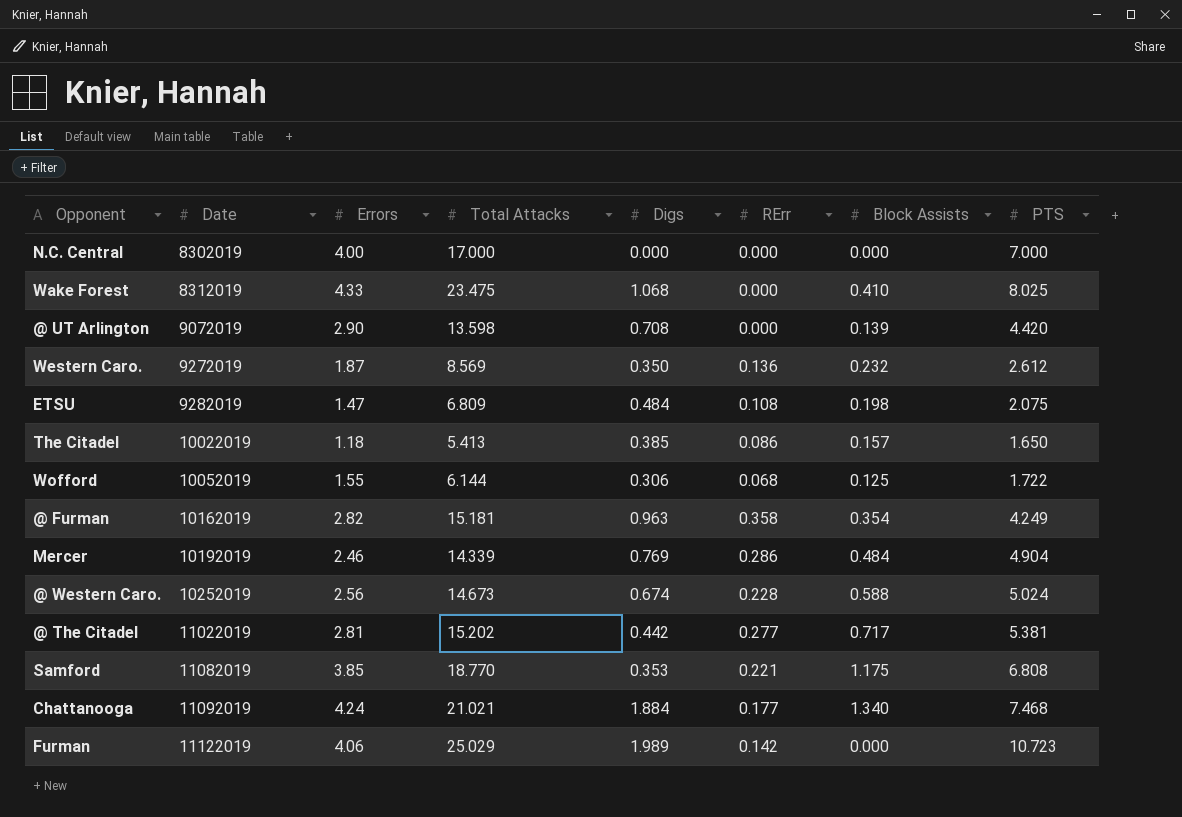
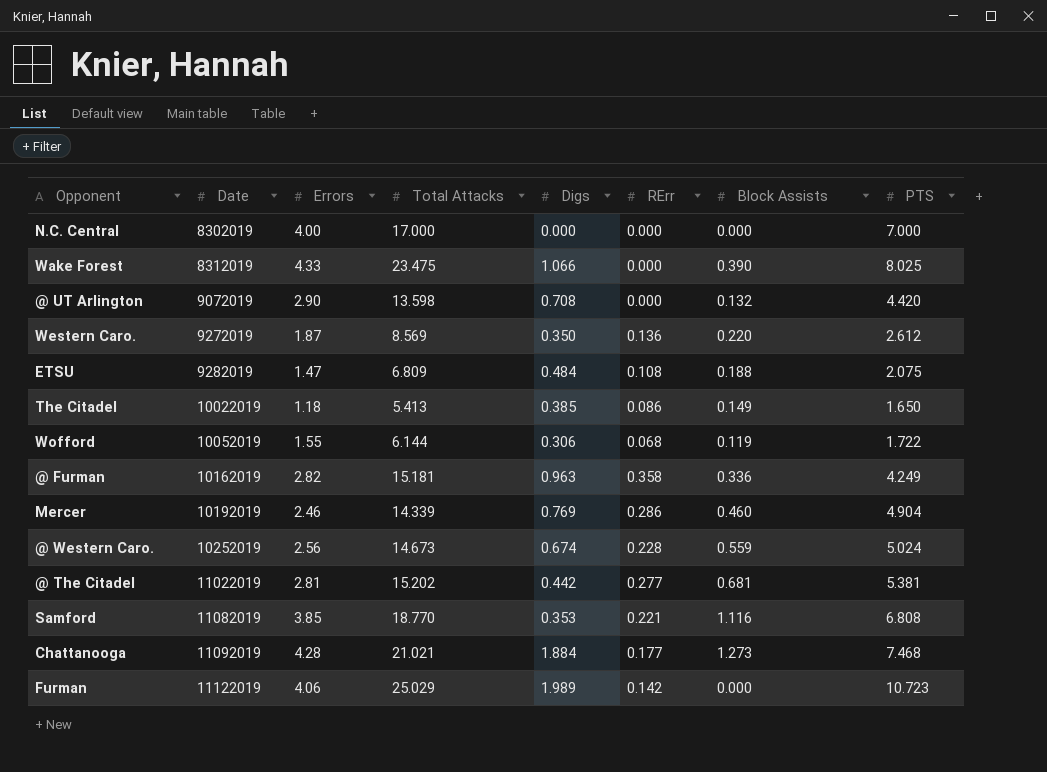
Wake Forest | Digs: 1.068 -> 1.066
Wake Forest | Block Assists: 0.410 -> 0.390
@ UT Arlington | Block Assists: 0.139 -> 0.132
Western Caro. | Block Assists: 0.232 -> 0.220
ETSU | Block Assists: 0.198 -> 0.188
The Citadel | Block Assists: 0.157 -> 0.149
Wofford | Block Assists: 0.125 -> 0.119
@ Furman | Block Assists: 0.354 -> 0.336
Mercer | Block Assists: 0.484 -> 0.460
@ Western Caro. | Block Assists: 0.588 -> 0.559
@ The Citadel | Block Assists: 0.717 -> 0.681
Samford | Block Assists: 1.175 -> 1.116
Chattanooga | Errors: 4.24 -> 4.28
Chattanooga | Block Assists: 1.340 -> 1.273

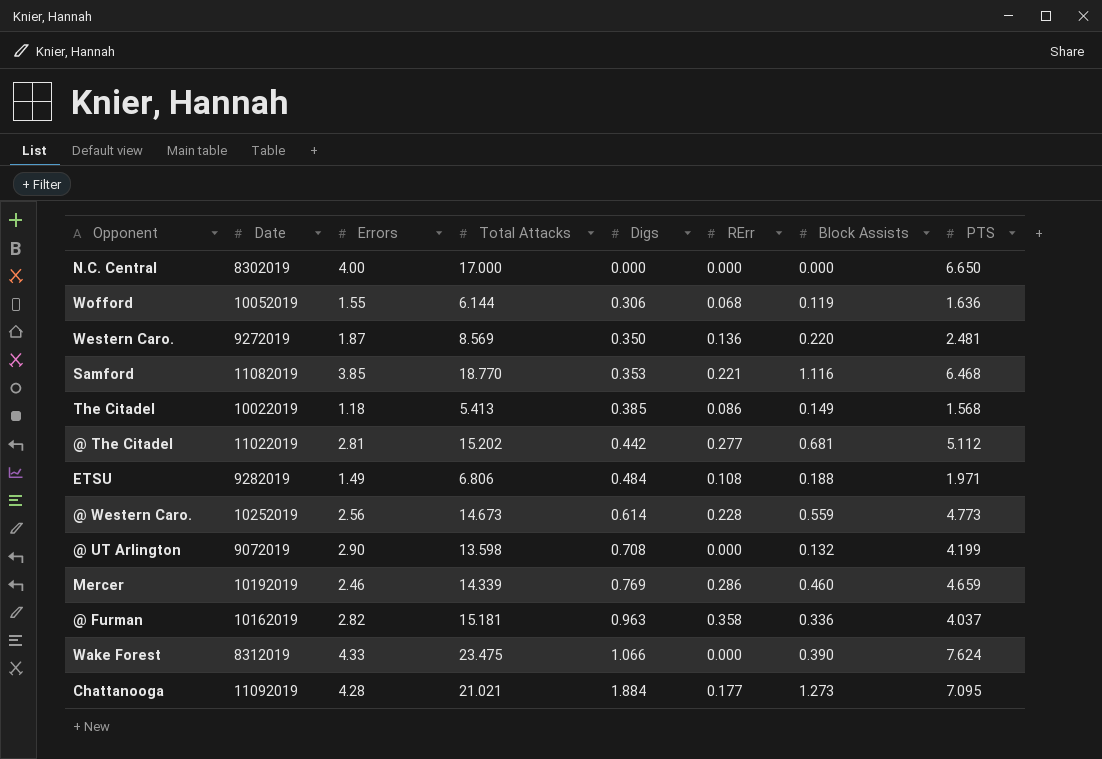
row order: Date ascending -> Digs ascending
row Furman: 11122019 | 4.06 | 25.029 | 1.989 | 0.142 | 0.000 | 10.723 -> none
N.C. Central | PTS: 7.000 -> 6.650
Wofford | PTS: 1.722 -> 1.636
Western Caro. | PTS: 2.612 -> 2.481
Samford | PTS: 6.808 -> 6.468
The Citadel | PTS: 1.650 -> 1.568
@ The Citadel | PTS: 5.381 -> 5.112
ETSU | Errors: 1.47 -> 1.49
ETSU | Total Attacks: 6.809 -> 6.806
ETSU | PTS: 2.075 -> 1.971
@ Western Caro. | Digs: 0.674 -> 0.614
@ Western Caro. | PTS: 5.024 -> 4.773
@ UT Arlington | PTS: 4.420 -> 4.199
Mercer | PTS: 4.904 -> 4.659
@ Furman | PTS: 4.249 -> 4.037
Wake Forest | PTS: 8.025 -> 7.624
Chattanooga | PTS: 7.468 -> 7.095

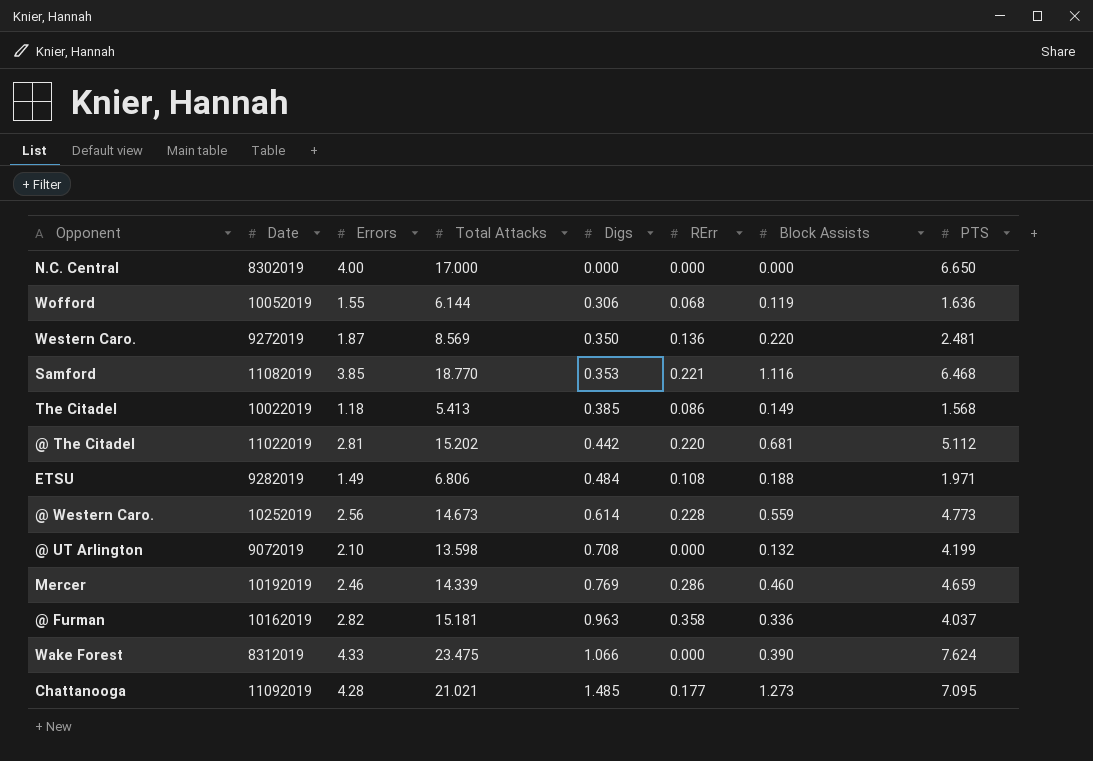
@ The Citadel | RErr: 0.277 -> 0.220
@ UT Arlington | Errors: 2.90 -> 2.10
Chattanooga | Digs: 1.884 -> 1.485

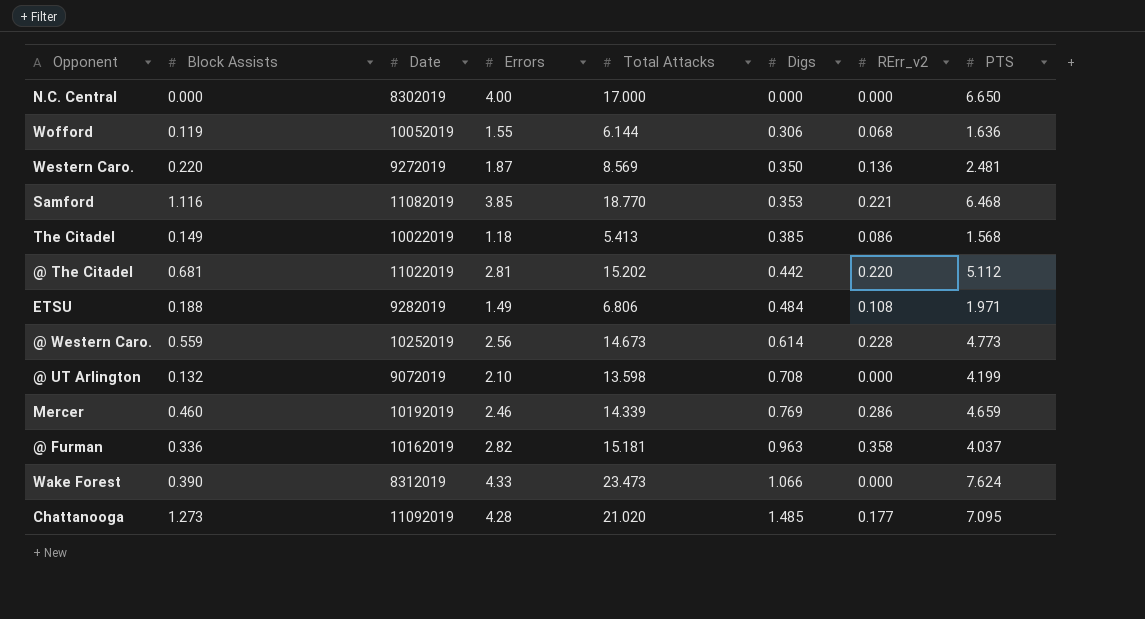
column Block Assists | position: 7 -> 2
column name: RErr -> RErr_v2
Wake Forest | Total Attacks: 23.475 -> 23.473
Chattanooga | Total Attacks: 21.021 -> 21.020

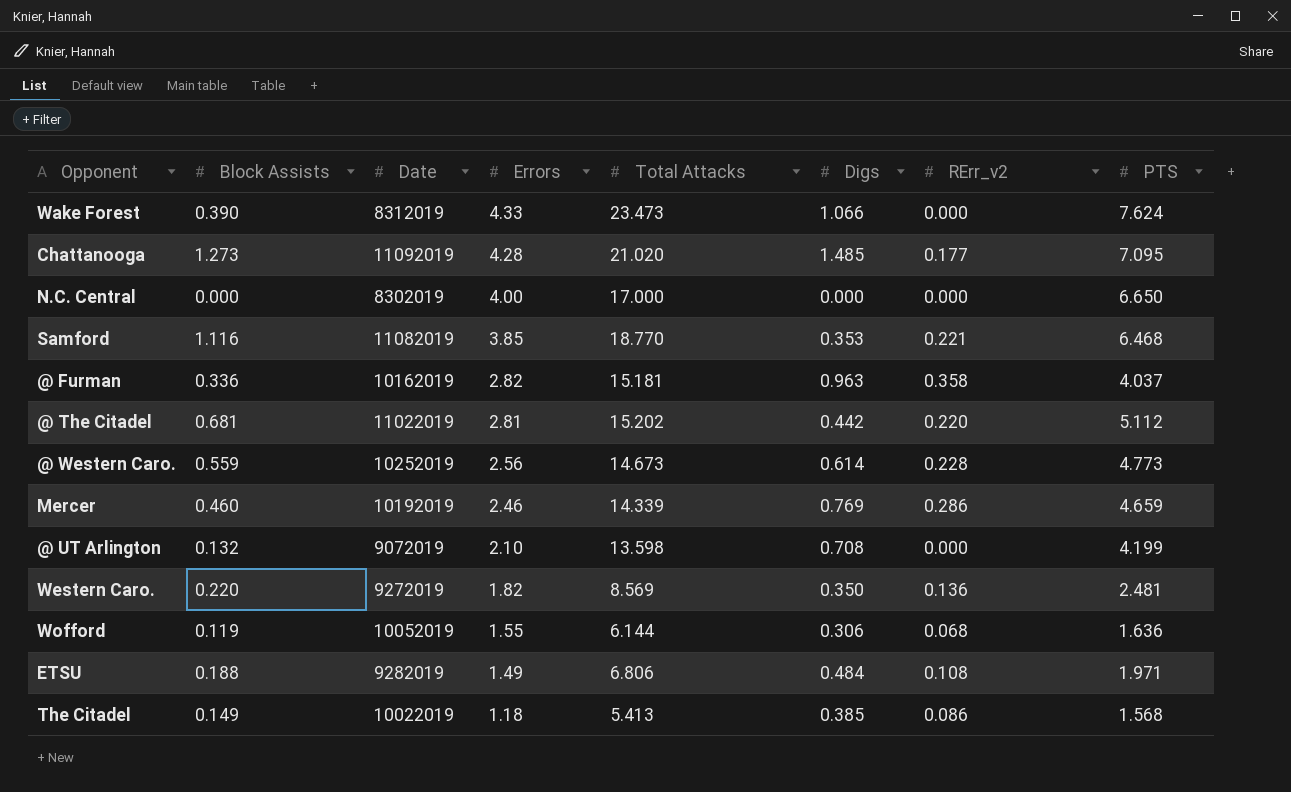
row order: Digs ascending -> Errors descending
Western Caro. | Errors: 1.87 -> 1.82

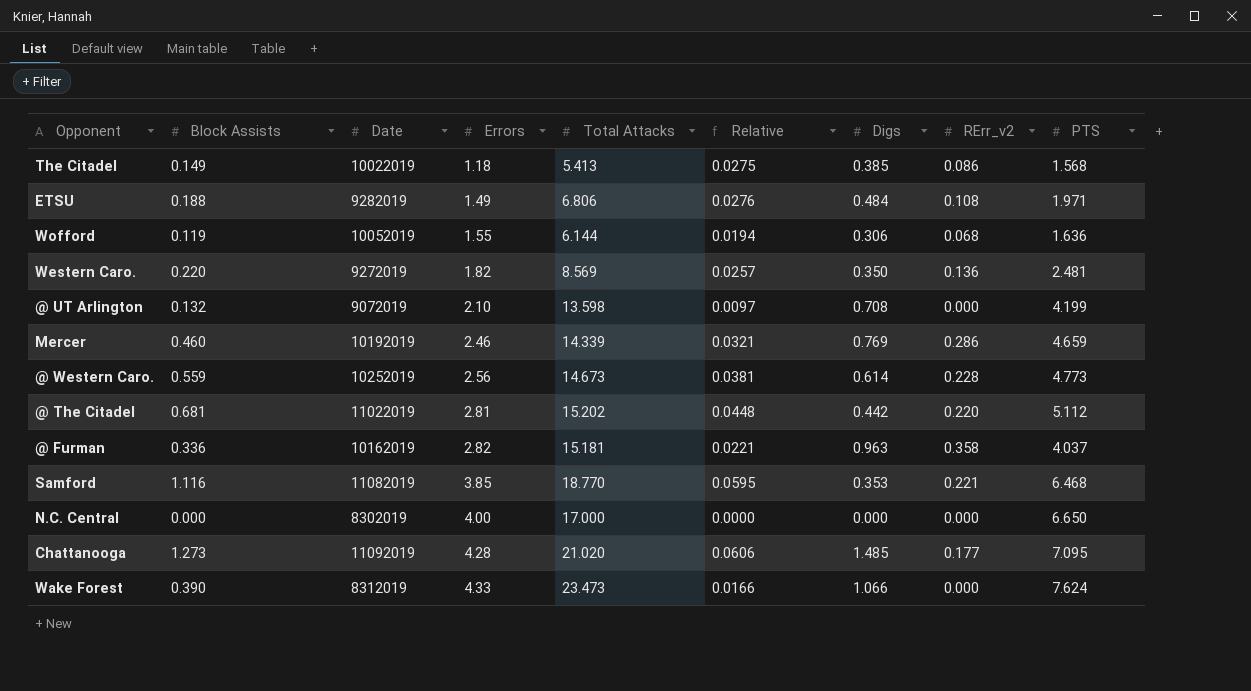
row order: Errors descending -> Errors ascending
column Relative | formula: none -> [Block Assists] / [Total Attacks]

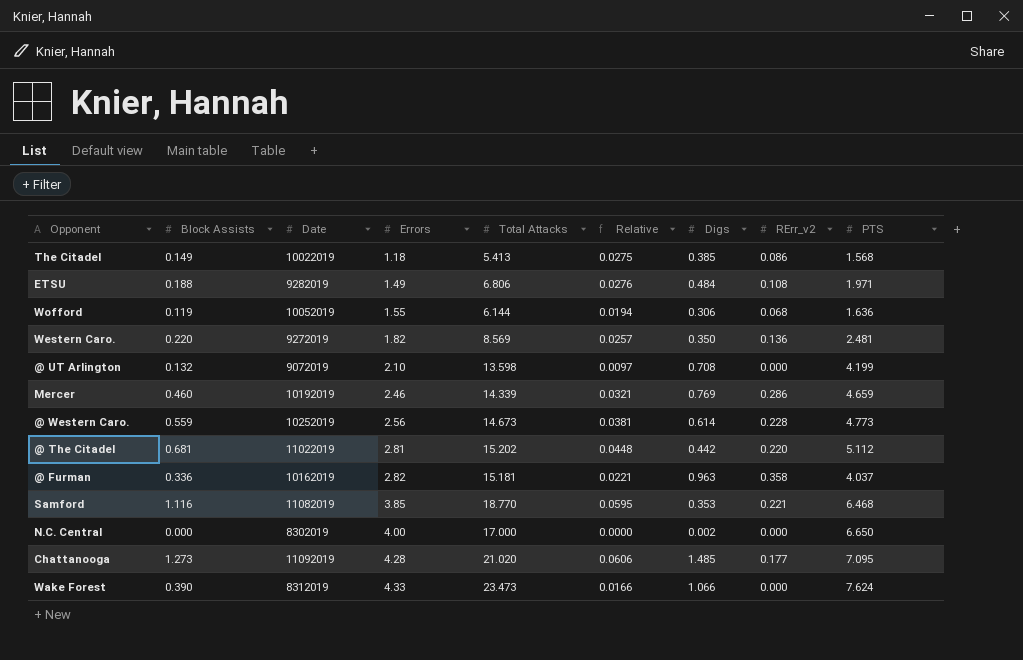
N.C. Central | Digs: 0.000 -> 0.002

